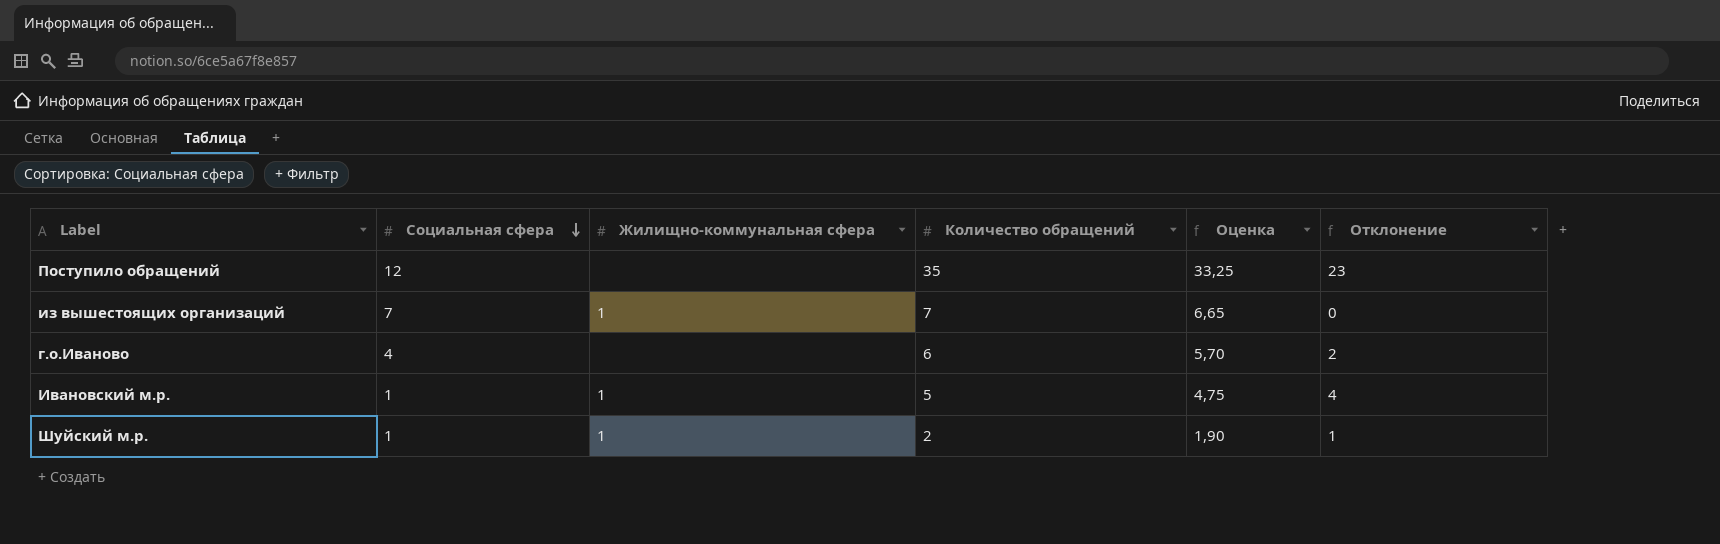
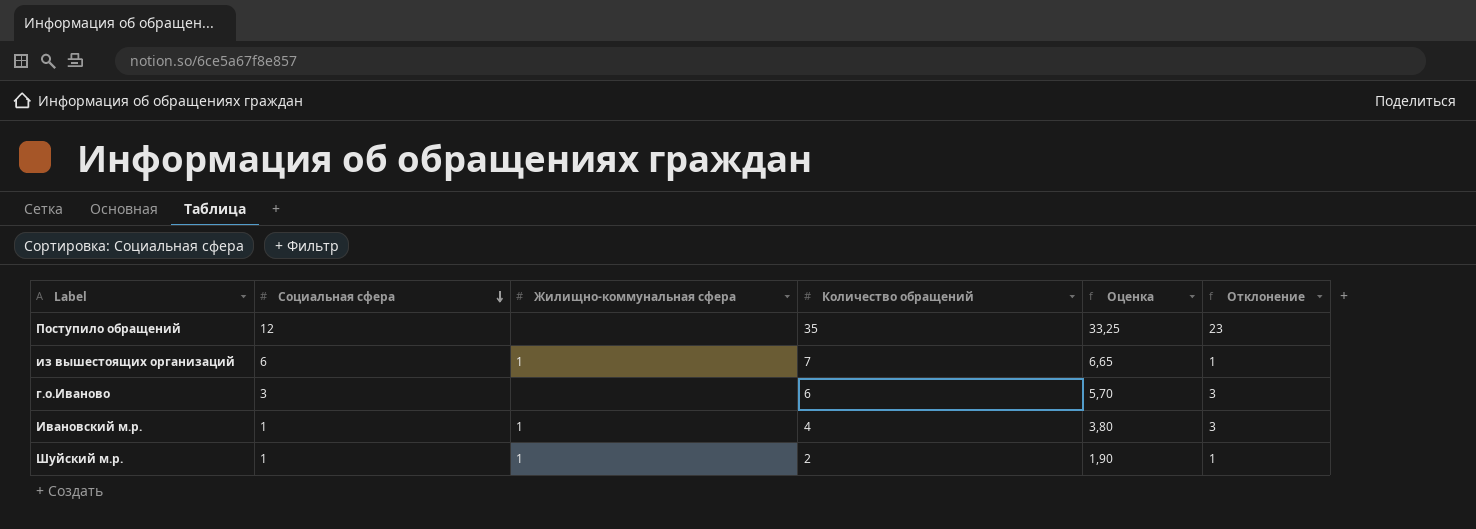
из вышестоящих организаций | Социальная сфера: 7 -> 6
из вышестоящих организаций | Отклонение: 0 -> 1
г.о.Иваново | Социальная сфера: 4 -> 3
г.о.Иваново | Отклонение: 2 -> 3
Ивановский м.р. | Количество обращений: 5 -> 4
Ивановский м.р. | Оценка: 4,75 -> 3,80
Ивановский м.р. | Отклонение: 4 -> 3

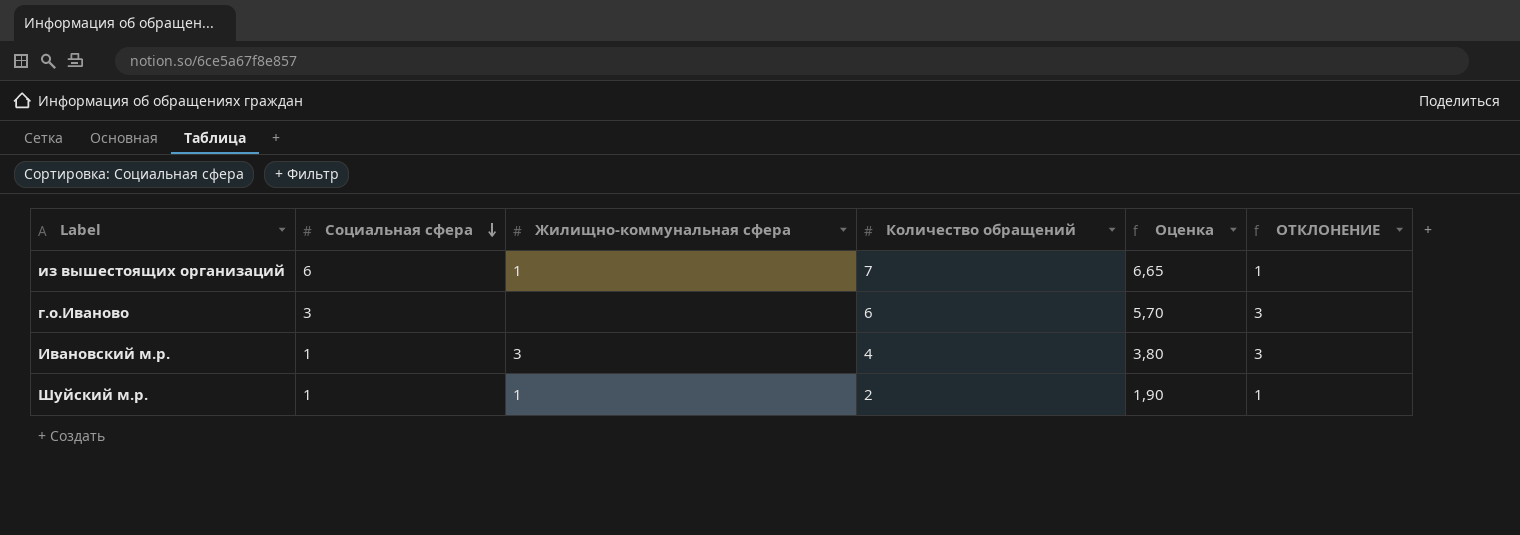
column name: Отклонение -> ОТКЛОНЕНИЕ
row Поступило обращений: 12 | none | 35 | 33,25 | 23 -> none
Ивановский м.р. | Жилищно-коммунальная сфера: 1 -> 3

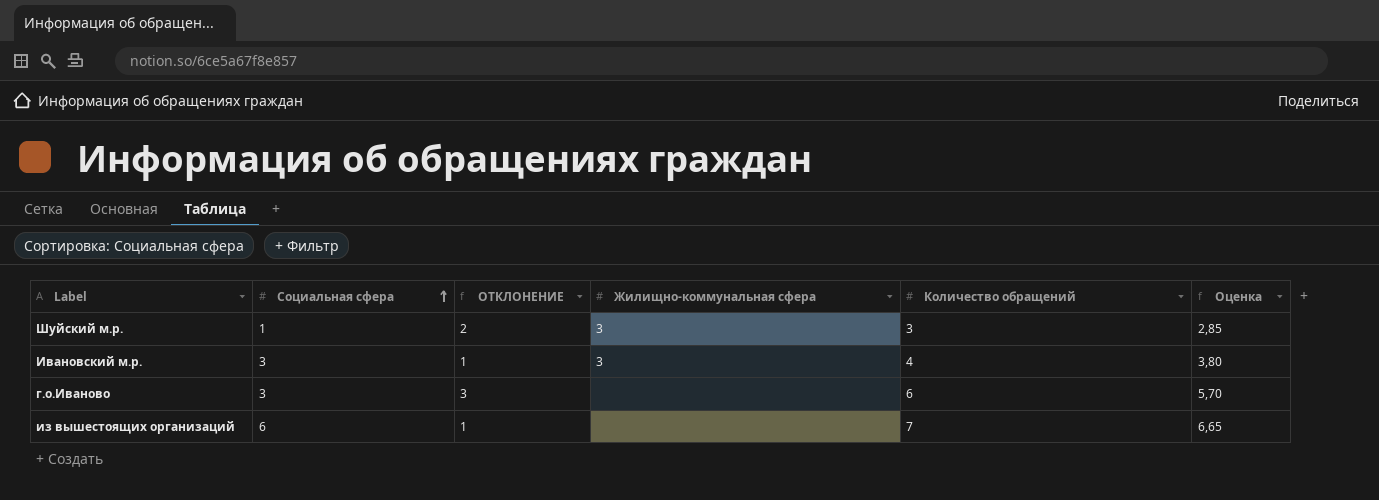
row order: Социальная сфера descending -> Социальная сфера ascending
column ОТКЛОНЕНИЕ | position: 6 -> 3
Шуйский м.р. | ОТКЛОНЕНИЕ: 1 -> 2
Шуйский м.р. | Жилищно-коммунальная сфера: 1 -> 3
Шуйский м.р. | Количество обращений: 2 -> 3
Шуйский м.р. | Оценка: 1,90 -> 2,85
Ивановский м.р. | Социальная сфера: 1 -> 3
Ивановский м.р. | ОТКЛОНЕНИЕ: 3 -> 1
из вышестоящих организаций | Жилищно-коммунальная сфера: 1 -> none

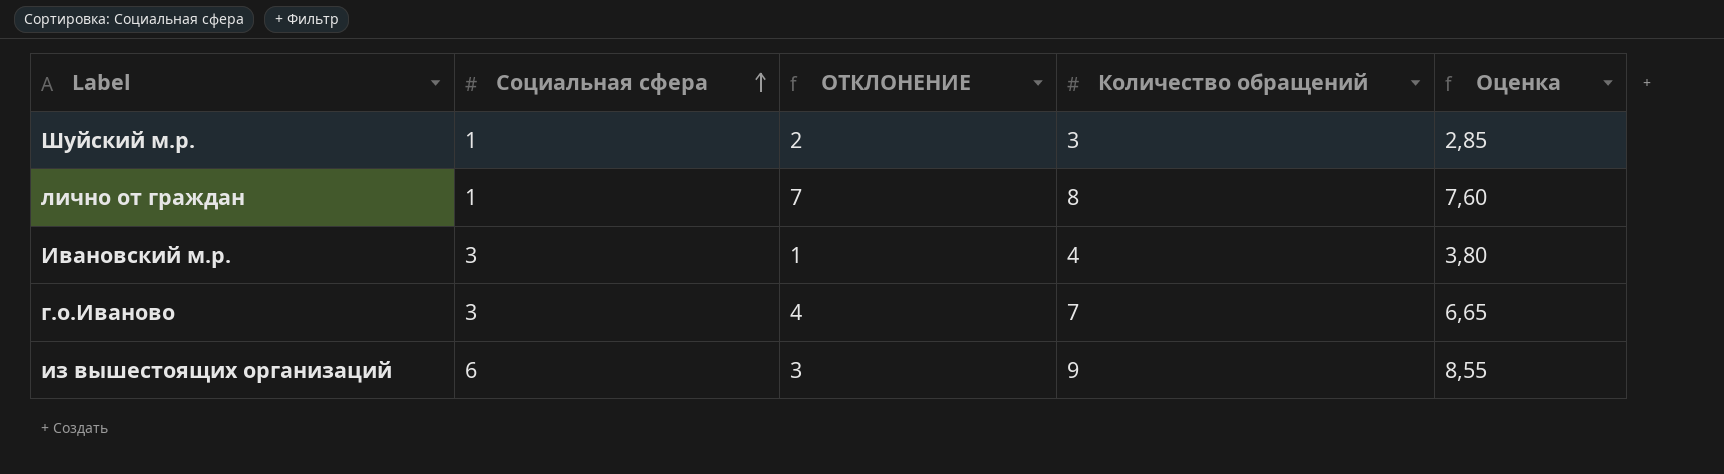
column Жилищно-коммунальная сфера | position: 4 -> none
row лично от граждан: none -> 1 | 7 | 8 | 7,60
г.о.Иваново | ОТКЛОНЕНИЕ: 3 -> 4
г.о.Иваново | Количество обращений: 6 -> 7
г.о.Иваново | Оценка: 5,70 -> 6,65
из вышестоящих организаций | ОТКЛОНЕНИЕ: 1 -> 3
из вышестоящих организаций | Количество обращений: 7 -> 9
из вышестоящих организаций | Оценка: 6,65 -> 8,55

